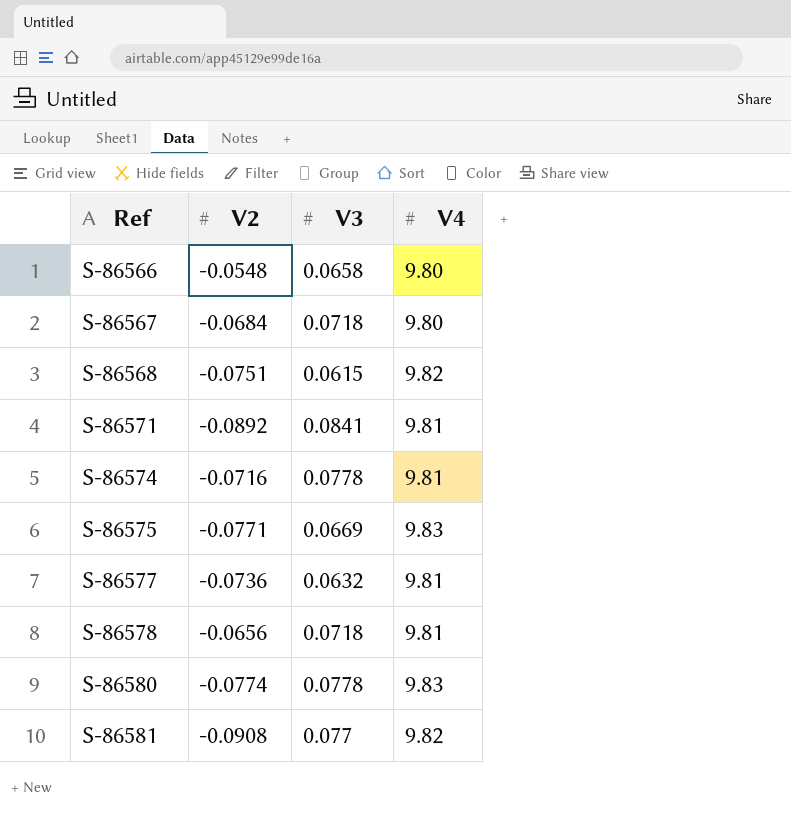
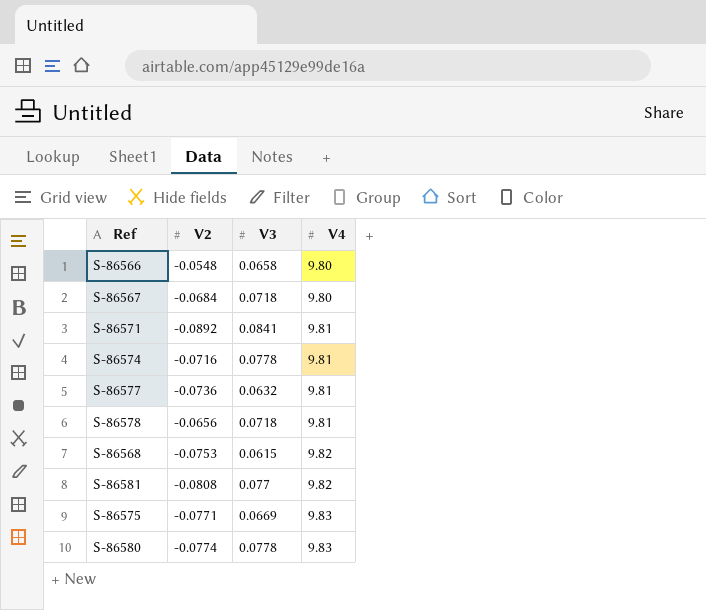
row order: Ref ascending -> V4 ascending
S-86568 | V2: -0.0751 -> -0.0753
S-86581 | V2: -0.0908 -> -0.0808

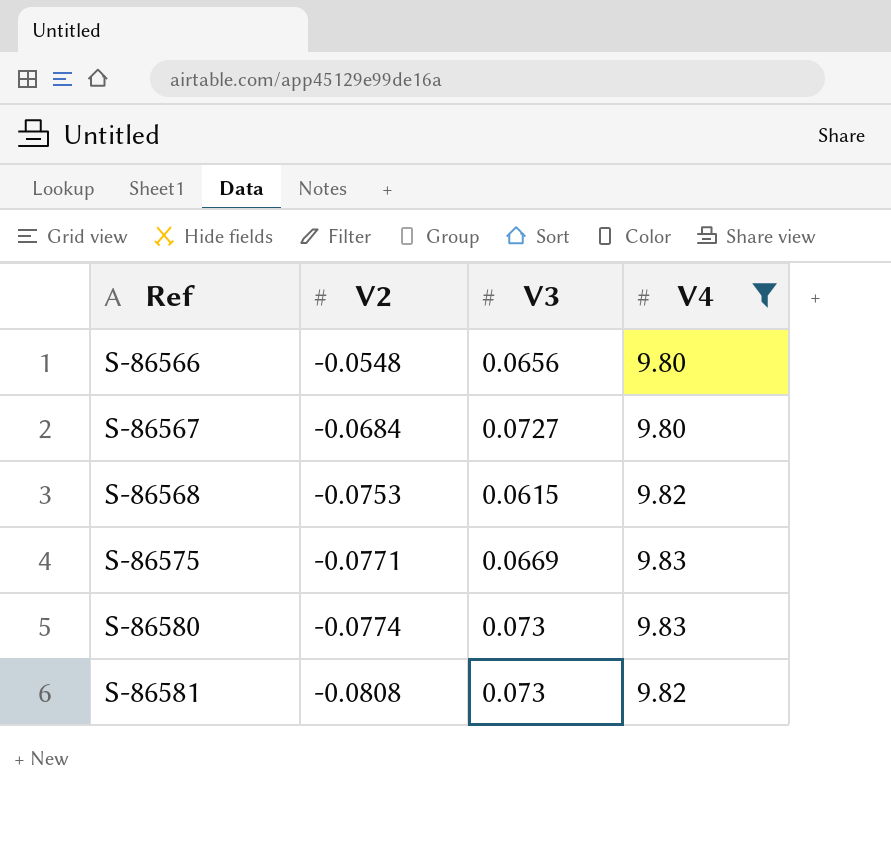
filter: none -> V4 != 9.81
row order: V4 ascending -> Ref ascending
S-86566 | V3: 0.0658 -> 0.0656
S-86567 | V3: 0.0718 -> 0.0727
S-86580 | V3: 0.0778 -> 0.073
S-86581 | V3: 0.077 -> 0.073

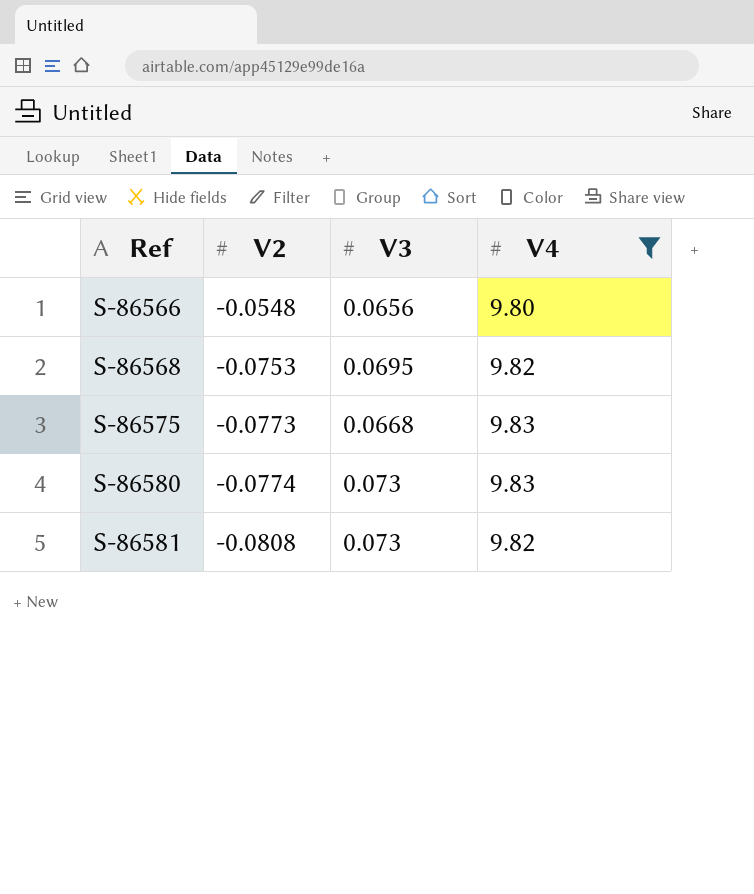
row S-86567: -0.0684 | 0.0727 | 9.80 -> none
S-86568 | V3: 0.0615 -> 0.0695
S-86575 | V2: -0.0771 -> -0.0773
S-86575 | V3: 0.0669 -> 0.0668

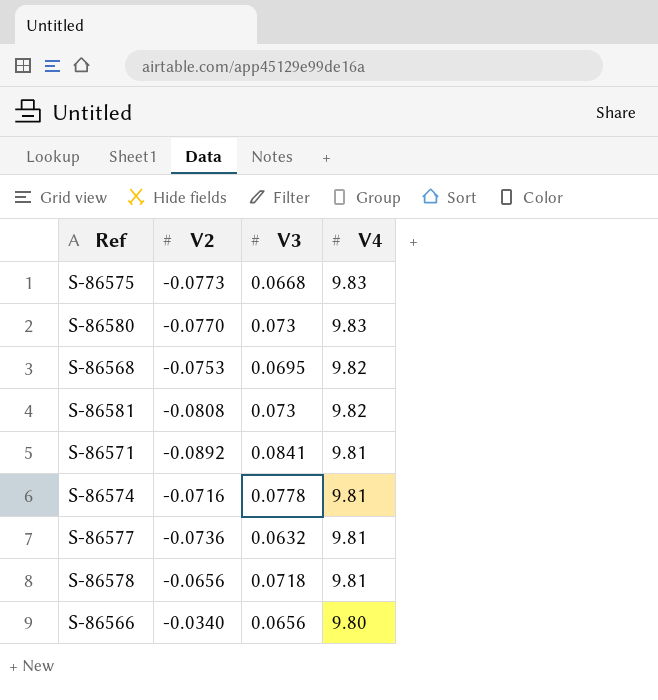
filter: V4 != 9.81 -> none
row order: Ref ascending -> V4 descending
S-86580 | V2: -0.0774 -> -0.0770
S-86566 | V2: -0.0548 -> -0.0340

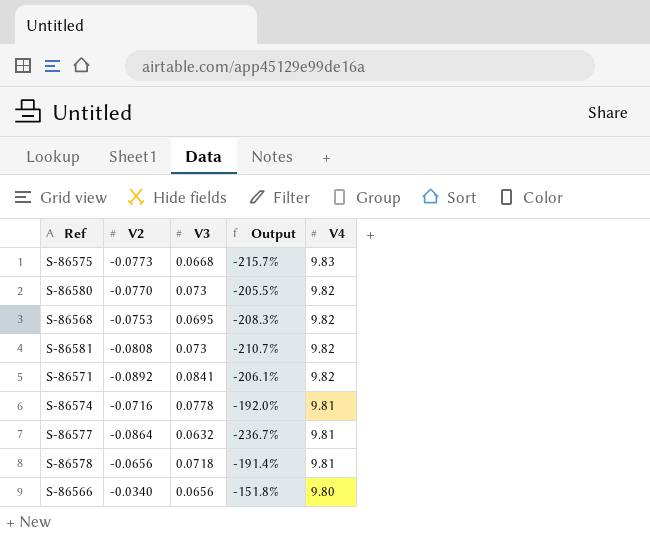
column Output | formula: none -> ([V2] - [V3]) / [V3]
S-86580 | V4: 9.83 -> 9.82
S-86571 | V4: 9.81 -> 9.82
S-86577 | V2: -0.0736 -> -0.0864

